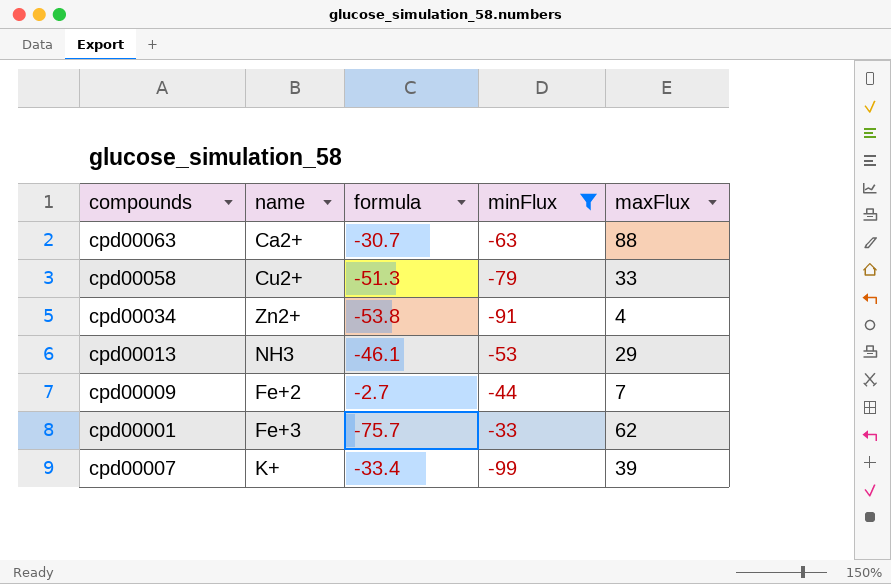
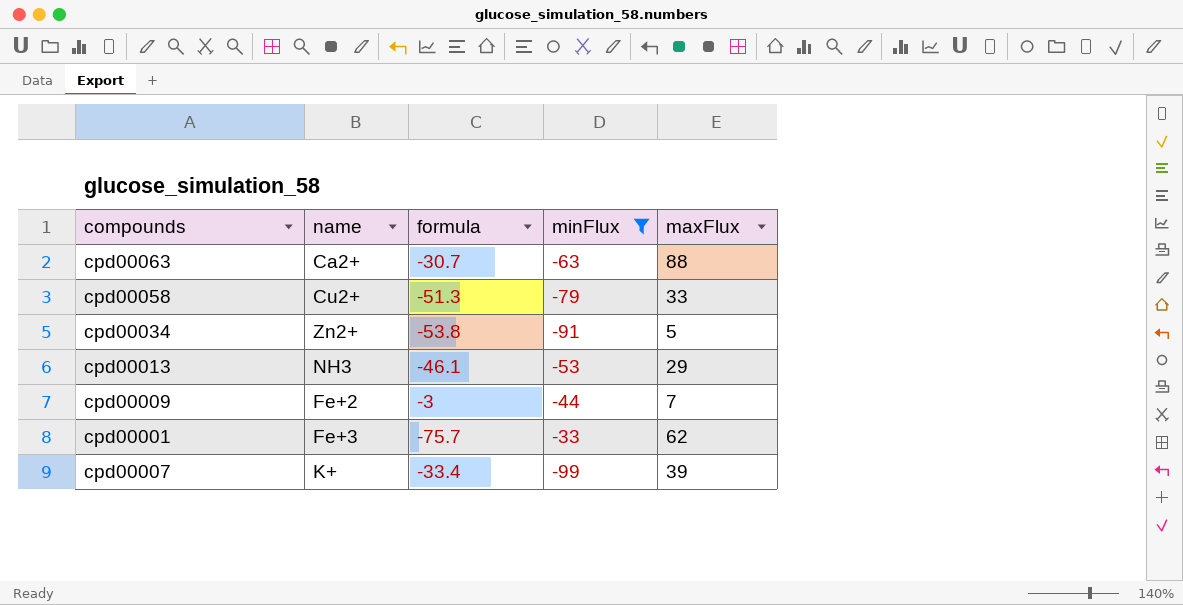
cpd00034 | maxFlux: 4 -> 5
cpd00009 | formula: -2.7 -> -3

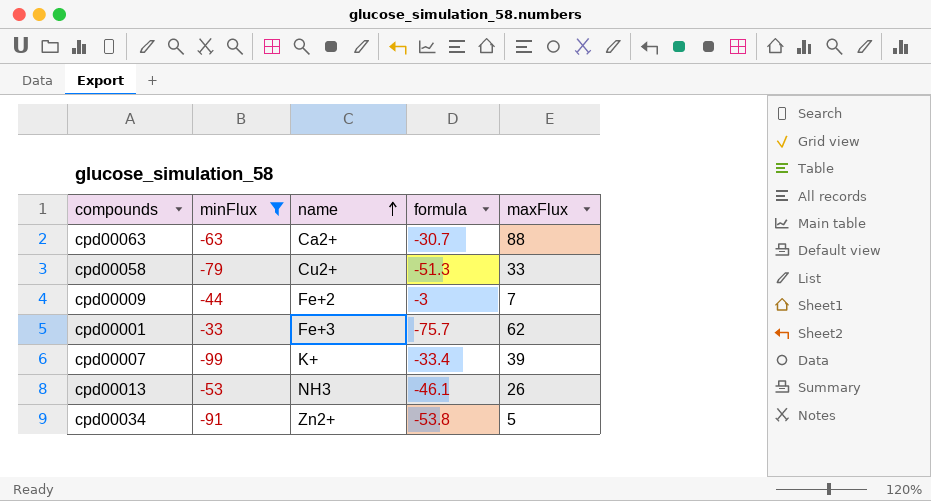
row order: none -> name ascending
column minFlux | position: 4 -> 2
cpd00013 | maxFlux: 29 -> 26

